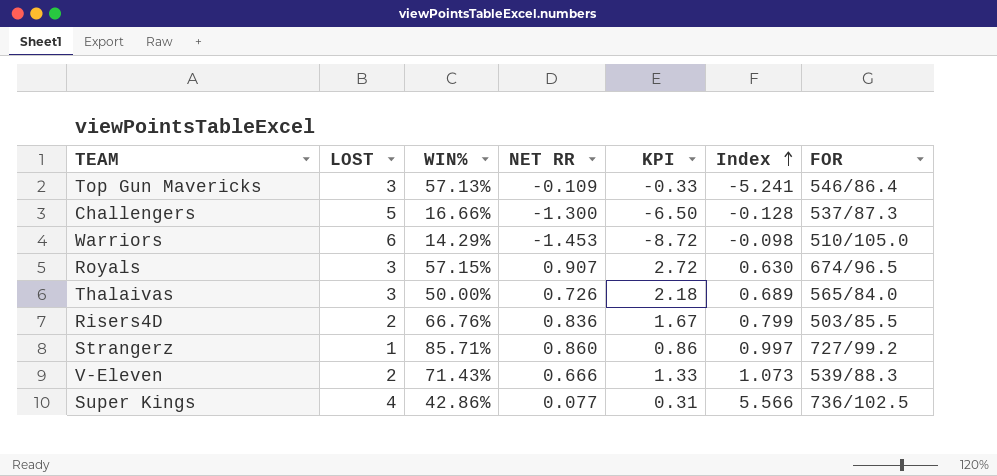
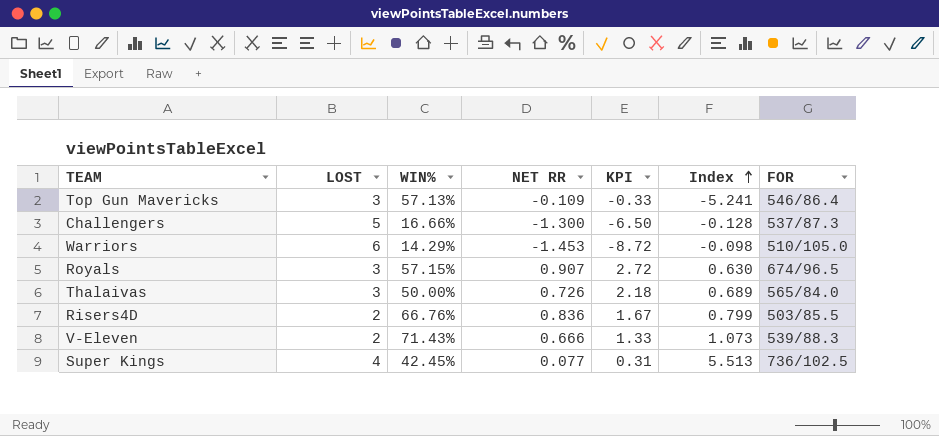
row Strangerz: 1 | 85.71% | 0.860 | 0.86 | 0.997 | 727/99.2 -> none
Super Kings | WIN%: 42.86% -> 42.45%
Super Kings | Index: 5.566 -> 5.513

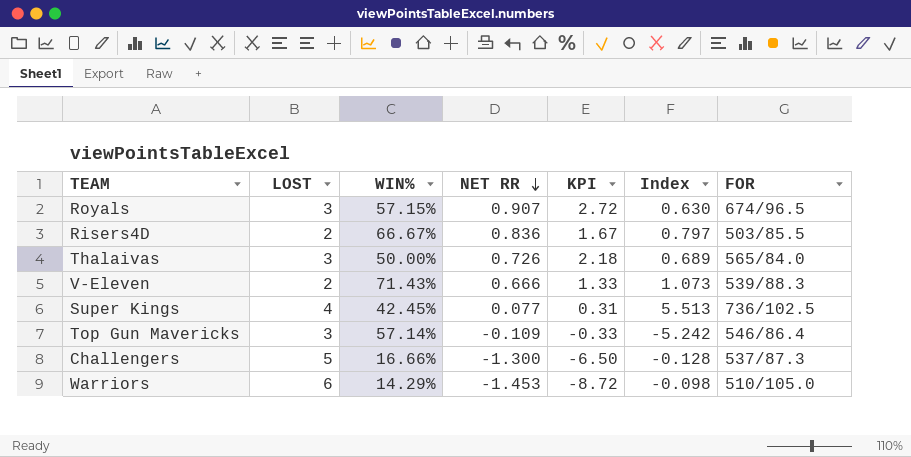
row order: Index ascending -> NET RR descending
Risers4D | WIN%: 66.76% -> 66.67%
Risers4D | Index: 0.799 -> 0.797
Top Gun Mavericks | WIN%: 57.13% -> 57.14%
Top Gun Mavericks | Index: -5.241 -> -5.242

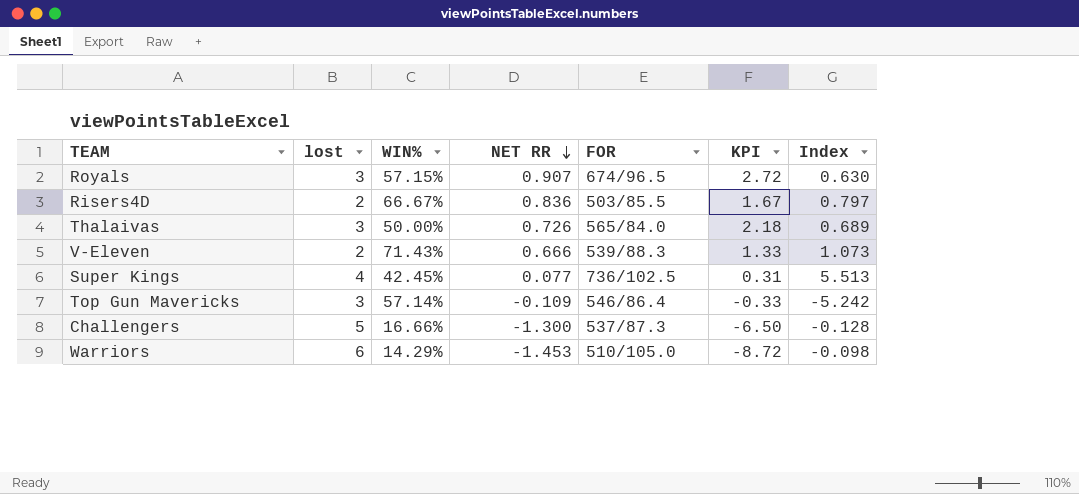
column name: LOST -> lost
column FOR | position: 7 -> 5

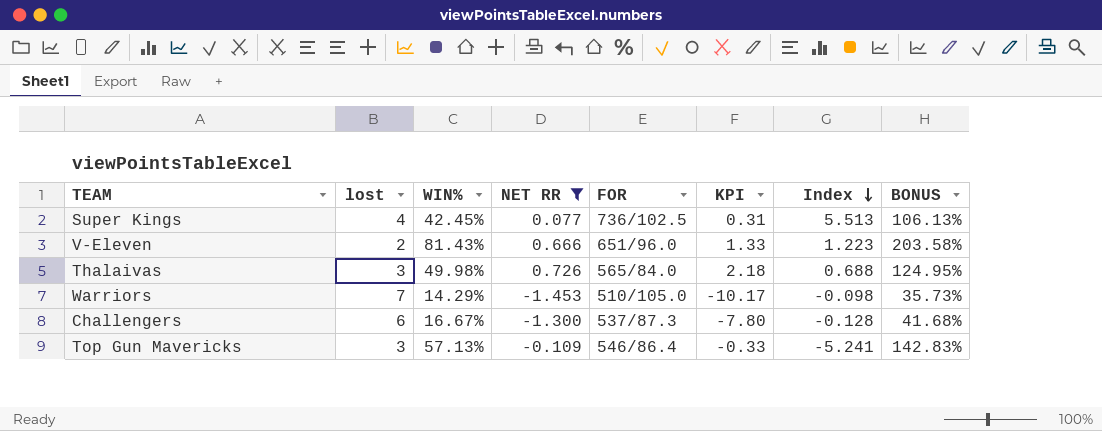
filter: none -> NET RR <= 0.726
row order: NET RR descending -> Index descending
column BONUS | formula: none -> [WIN%] * 2.5
V-Eleven | WIN%: 71.43% -> 81.43%
V-Eleven | FOR: 539/88.3 -> 651/96.0
V-Eleven | Index: 1.073 -> 1.223
Thalaivas | WIN%: 50.00% -> 49.98%
Thalaivas | Index: 0.689 -> 0.688
Warriors | lost: 6 -> 7
Warriors | KPI: -8.72 -> -10.17
Challengers | lost: 5 -> 6
Challengers | WIN%: 16.66% -> 16.67%
Challengers | KPI: -6.50 -> -7.80
Top Gun Mavericks | WIN%: 57.14% -> 57.13%
Top Gun Mavericks | Index: -5.242 -> -5.241

